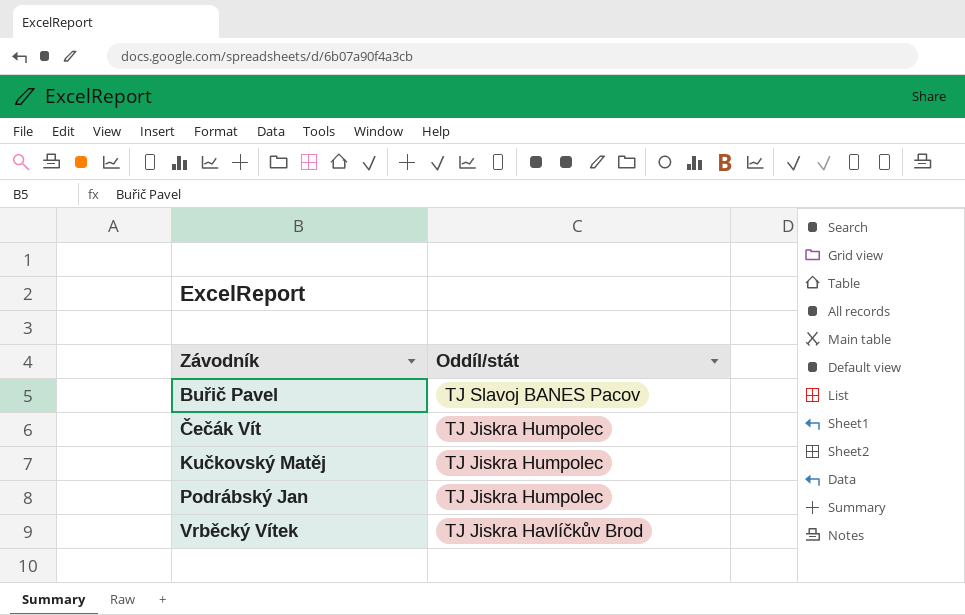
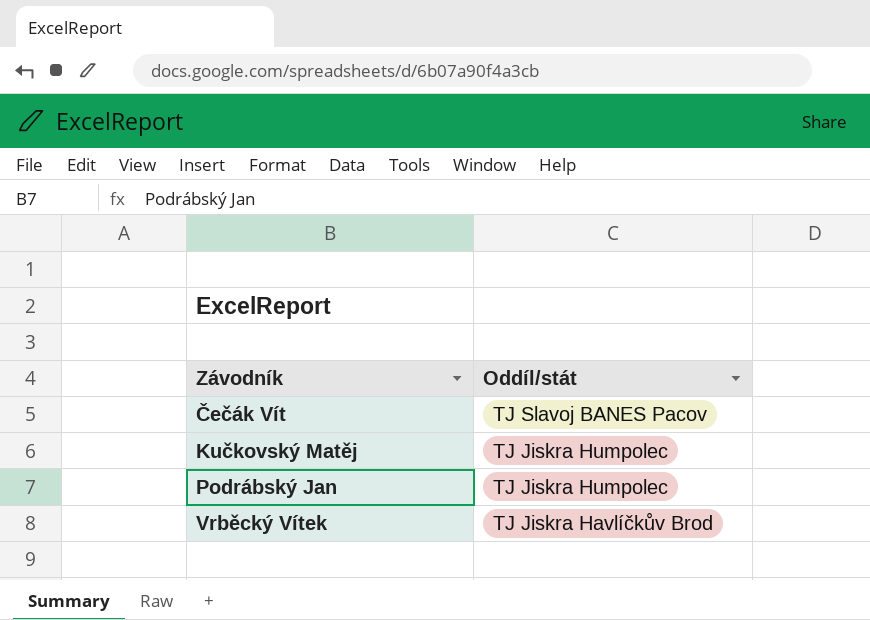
row Buřič Pavel: TJ Slavoj BANES Pacov -> none
Čečák Vít | Oddíl/stát: TJ Jiskra Humpolec -> TJ Slavoj BANES Pacov

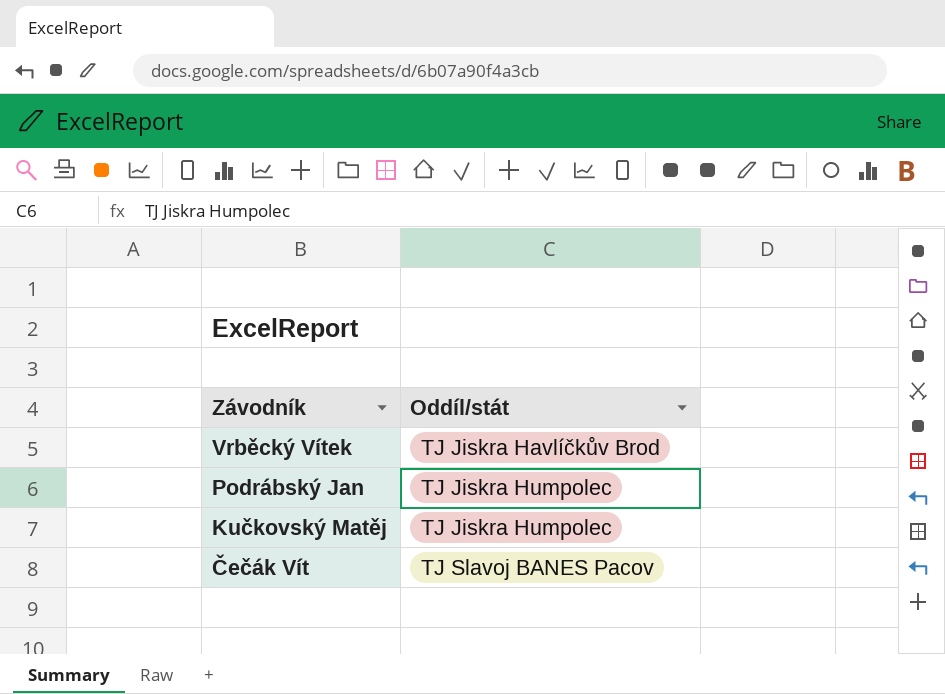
row order: Závodník ascending -> Závodník descending

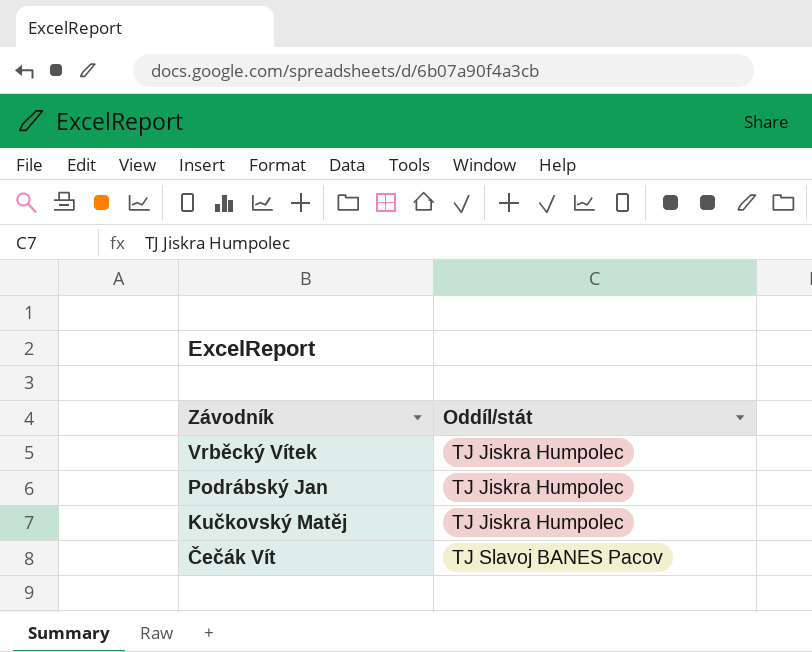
Vrběcký Vítek | Oddíl/stát: TJ Jiskra Havlíčkův Brod -> TJ Jiskra Humpolec

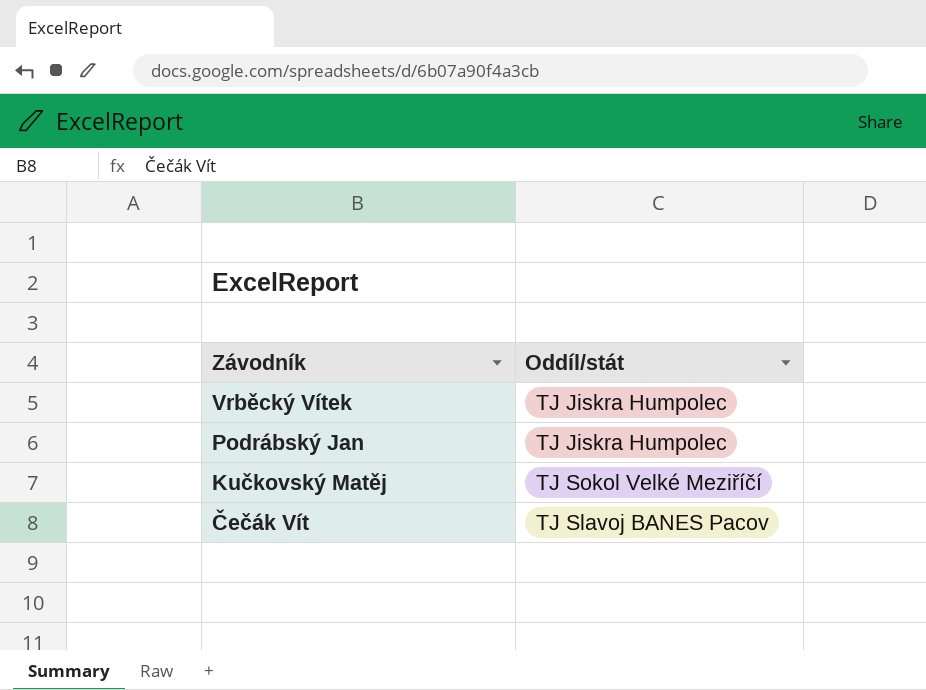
Kučkovský Matěj | Oddíl/stát: TJ Jiskra Humpolec -> TJ Sokol Velké Meziříčí

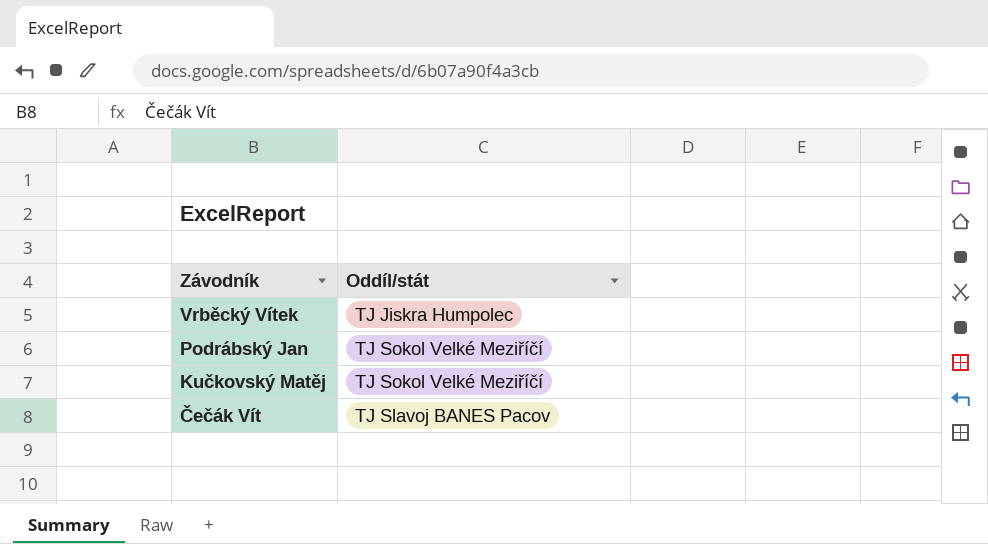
Podrábský Jan | Oddíl/stát: TJ Jiskra Humpolec -> TJ Sokol Velké Meziříčí

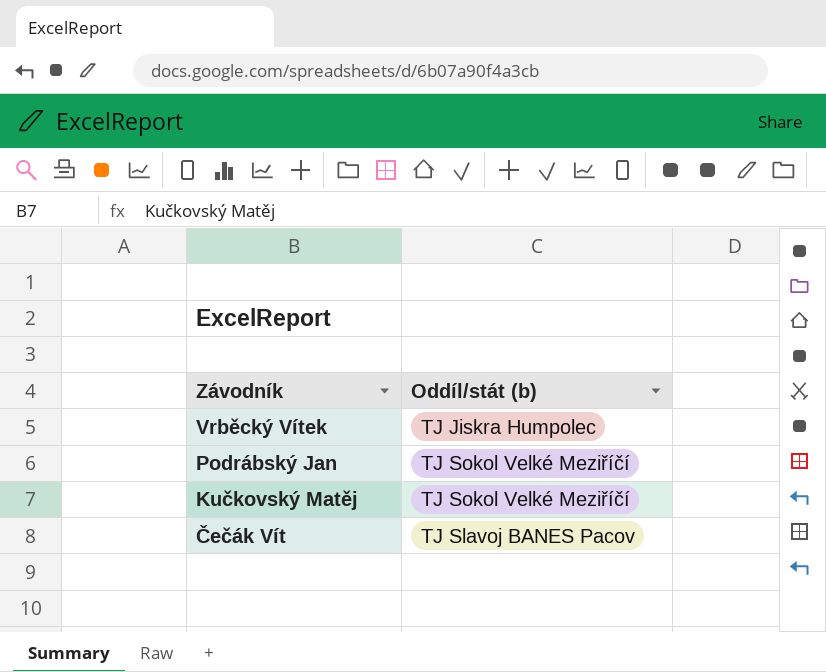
column name: Oddíl/stát -> Oddíl/stát (b)

